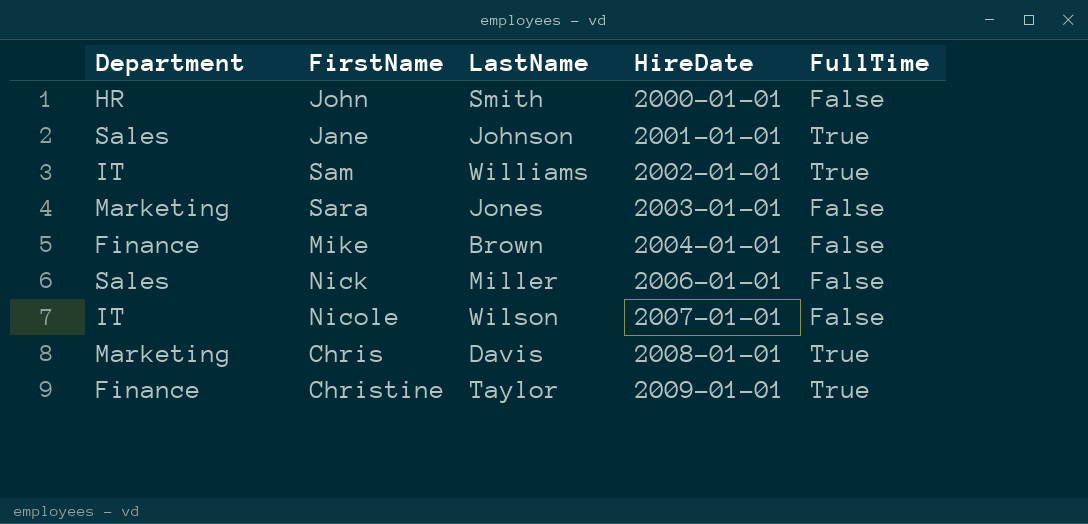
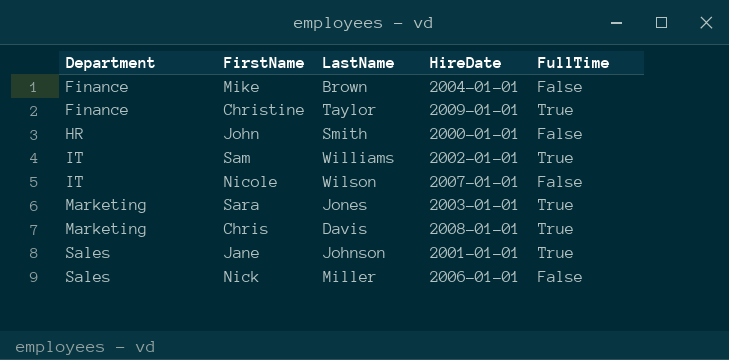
row order: HireDate ascending -> Department ascending
Sara | FullTime: False -> True

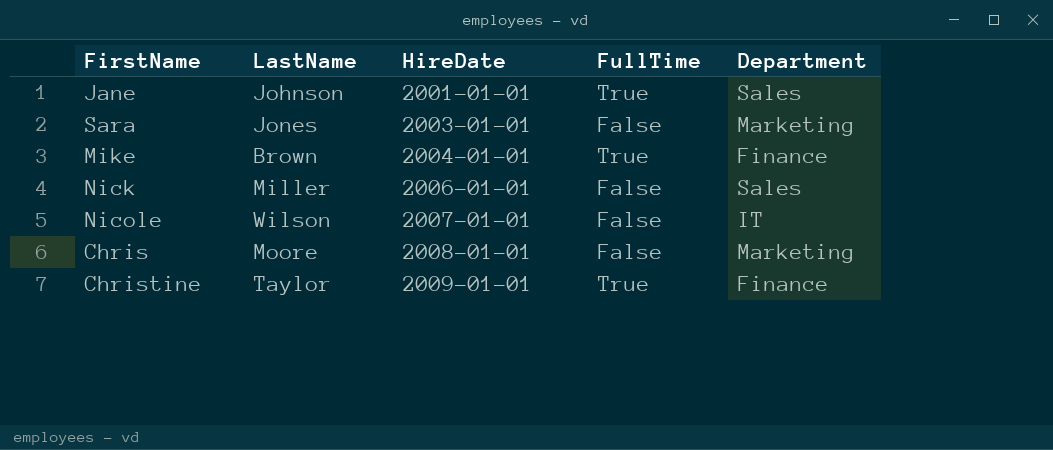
row order: Department ascending -> HireDate ascending
column Department | position: 1 -> 5
row John: HR | Smith | 2000-01-01 | False -> none
row Sam: IT | Williams | 2002-01-01 | True -> none
Sara | FullTime: True -> False
Mike | FullTime: False -> True
Chris | LastName: Davis -> Moore
Chris | FullTime: True -> False

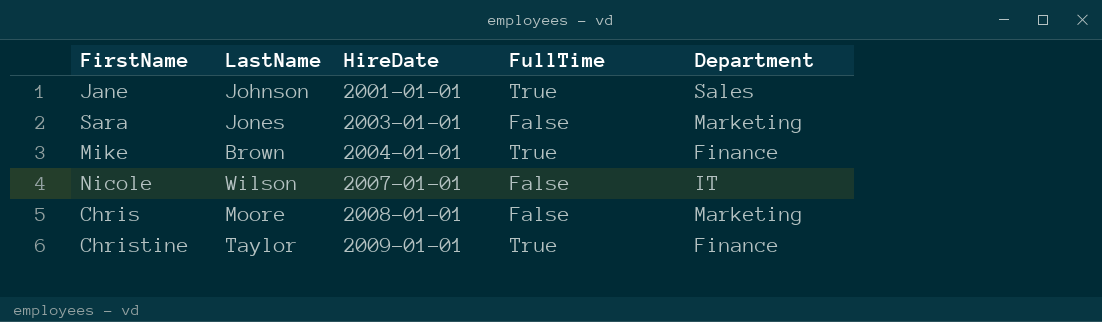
row Nick: Miller | 2006-01-01 | False | Sales -> none

